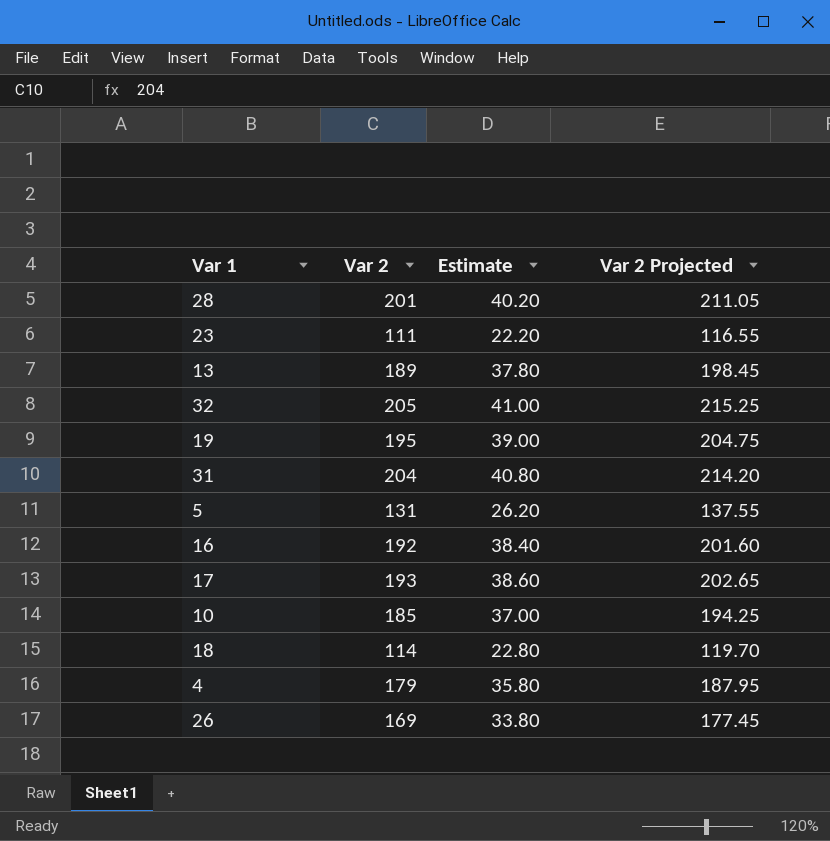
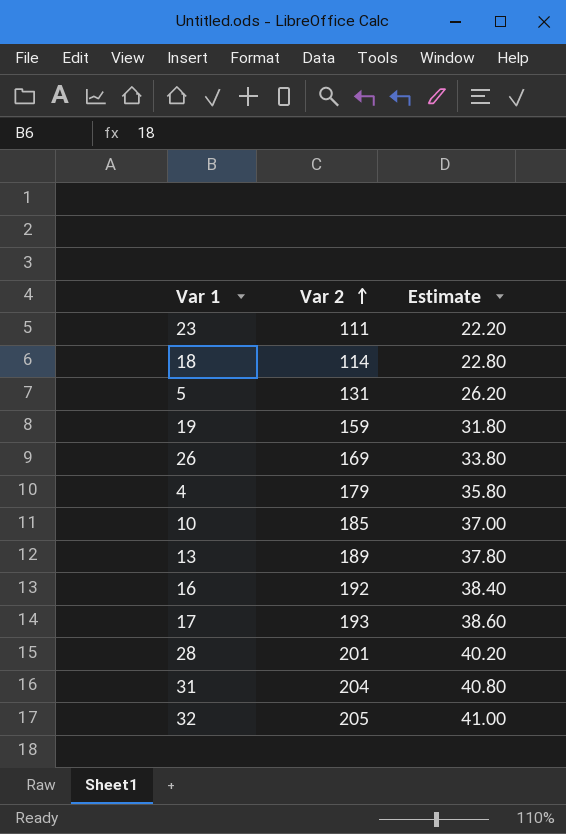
row order: none -> Var 2 ascending
column Var 2 Projected | formula: [Var 2] * 1.05 -> none
19 | Var 2: 195 -> 159
19 | Estimate: 39.00 -> 31.80

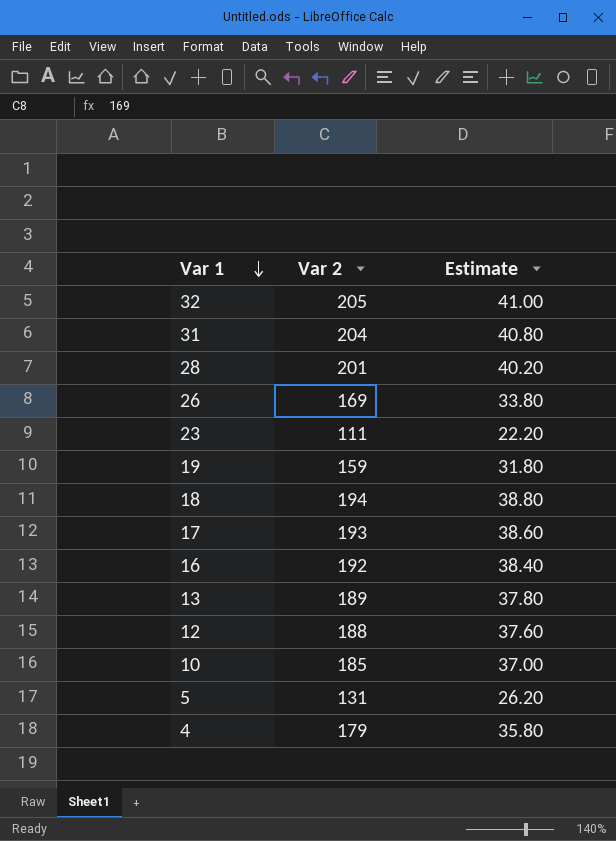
row order: Var 2 ascending -> Var 1 descending
18 | Var 2: 114 -> 194
18 | Estimate: 22.80 -> 38.80
row 12: none -> 188 | 37.60

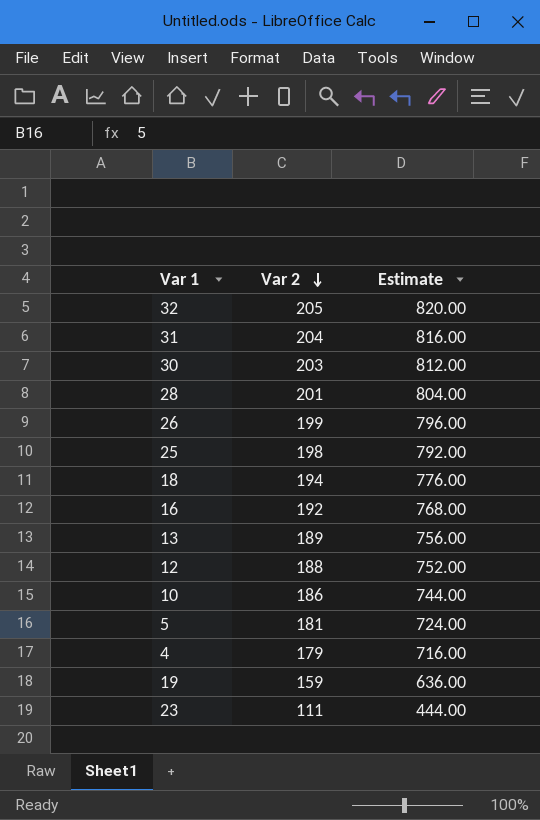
row order: Var 1 descending -> Var 2 descending
column Estimate | formula: [Var 2] * 0.2 -> [Var 2] * 4
row 17: 193 | 38.60 -> none
row 30: none -> 203 | 812.00
26 | Var 2: 169 -> 199
row 25: none -> 198 | 792.00
10 | Var 2: 185 -> 186
5 | Var 2: 131 -> 181

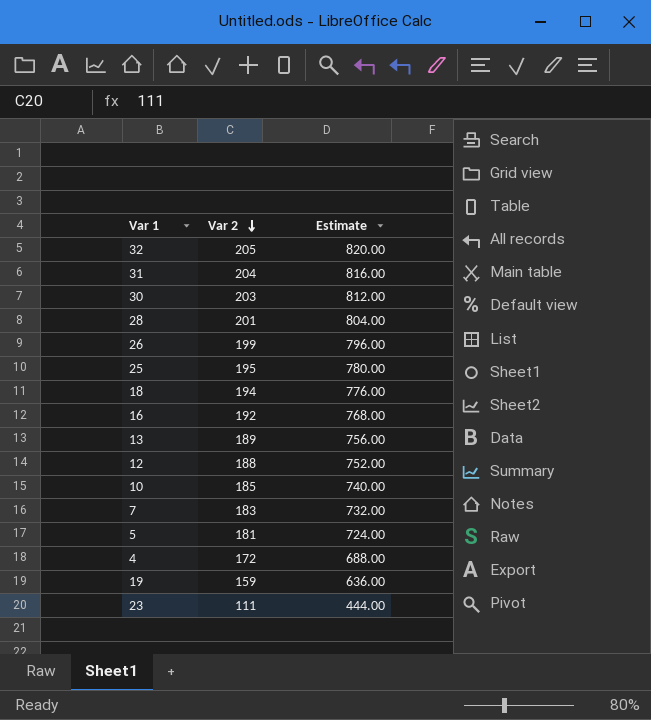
25 | Var 2: 198 -> 195
25 | Estimate: 792.00 -> 780.00
10 | Var 2: 186 -> 185
10 | Estimate: 744.00 -> 740.00
row 7: none -> 183 | 732.00
4 | Var 2: 179 -> 172
4 | Estimate: 716.00 -> 688.00

